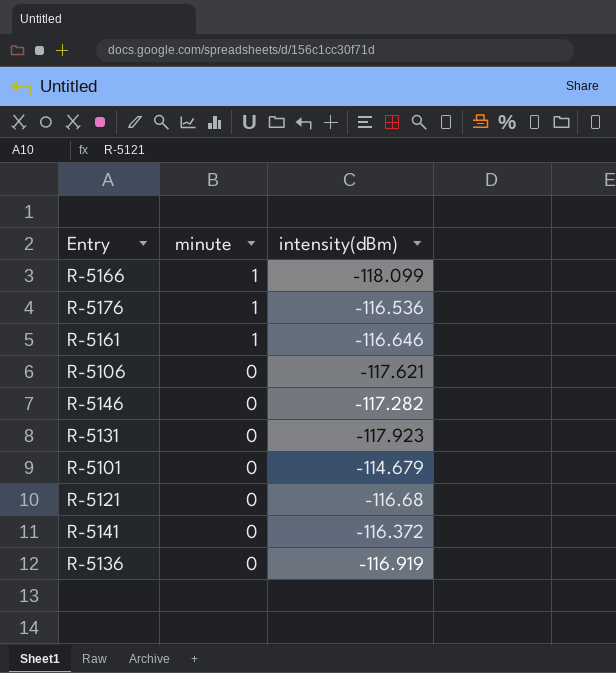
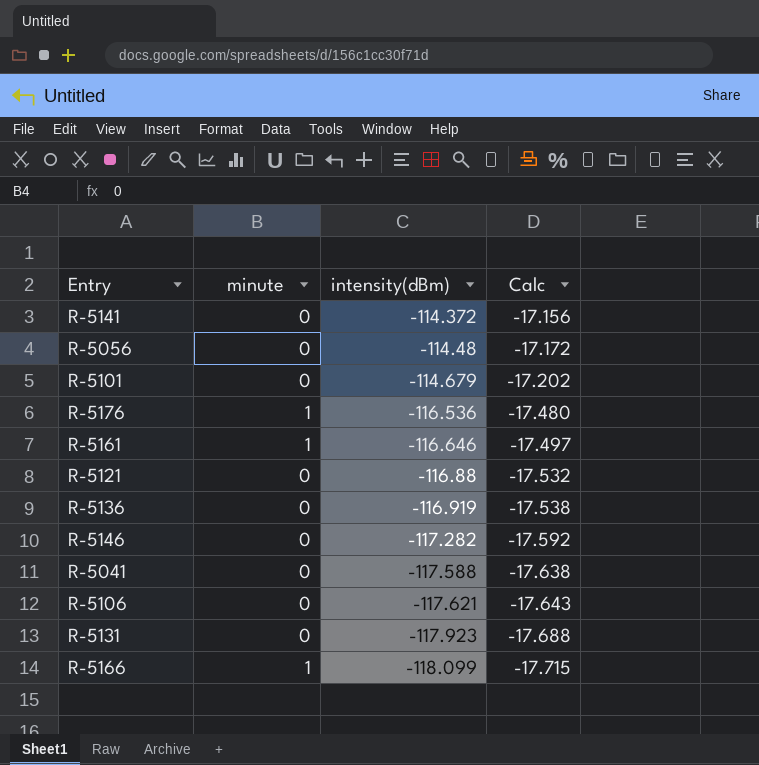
row order: minute descending -> intensity(dBm) descending
column Calc | formula: none -> [intensity(dBm)] * 0.15
R-5141 | intensity(dBm): -116.372 -> -114.372
row R-5056: none -> 0 | -114.48 | -17.172
R-5121 | intensity(dBm): -116.68 -> -116.88
row R-5041: none -> 0 | -117.588 | -17.638

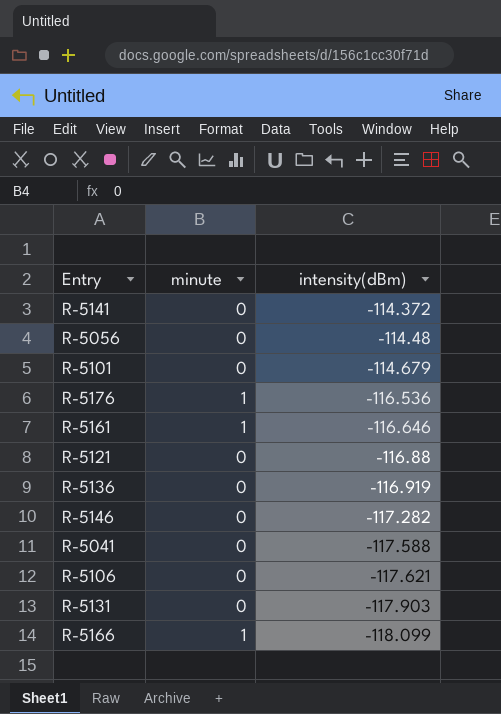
column Calc | formula: [intensity(dBm)] * 0.15 -> none
R-5131 | intensity(dBm): -117.923 -> -117.903

